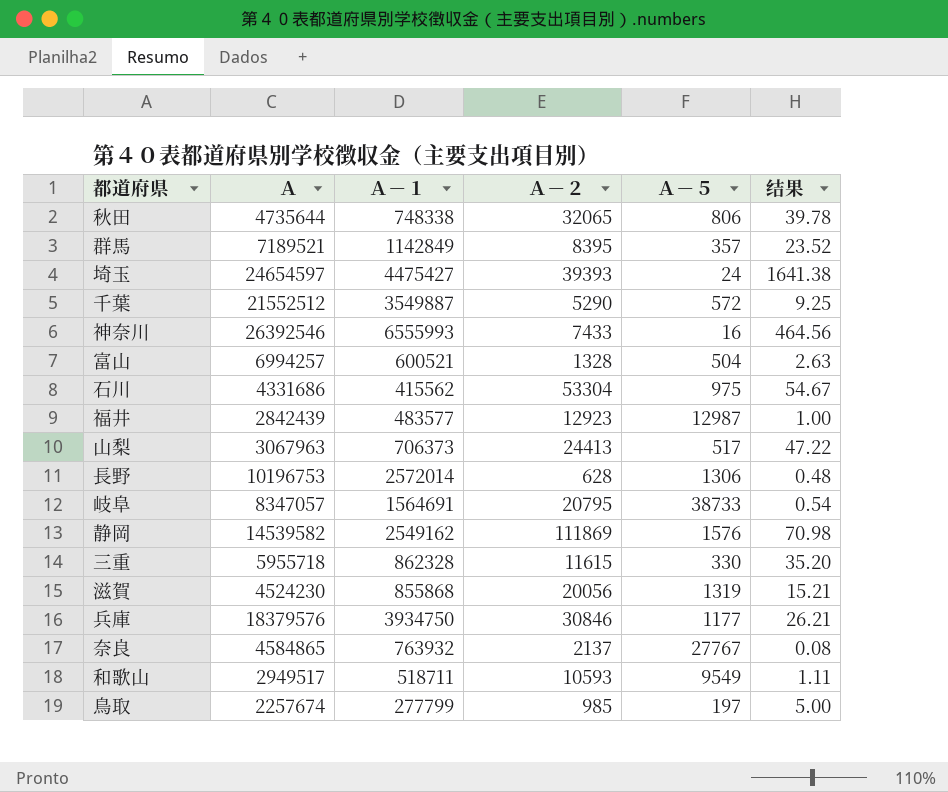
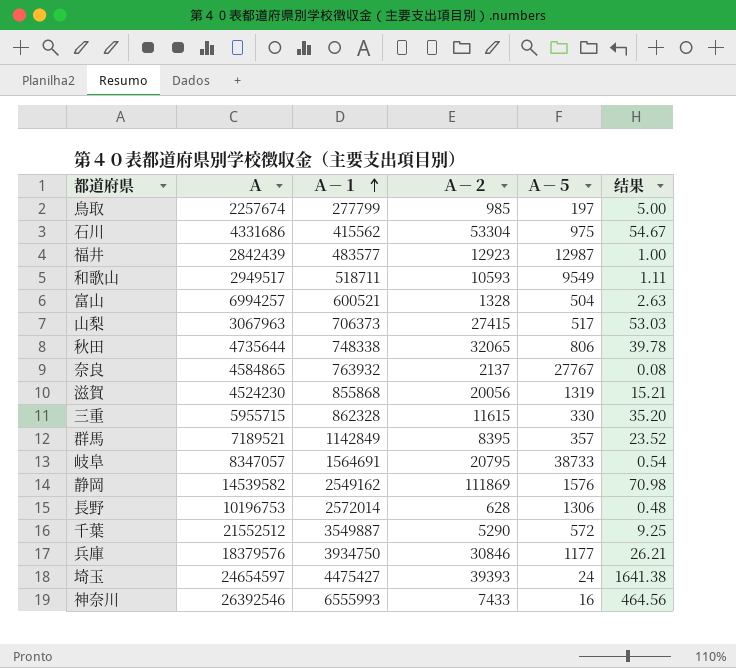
row order: none -> Ａ－１ ascending
山梨 | Ａ－２: 24413 -> 27415
山梨 | 结果: 47.22 -> 53.03
三重 | Ａ: 5955718 -> 5955715

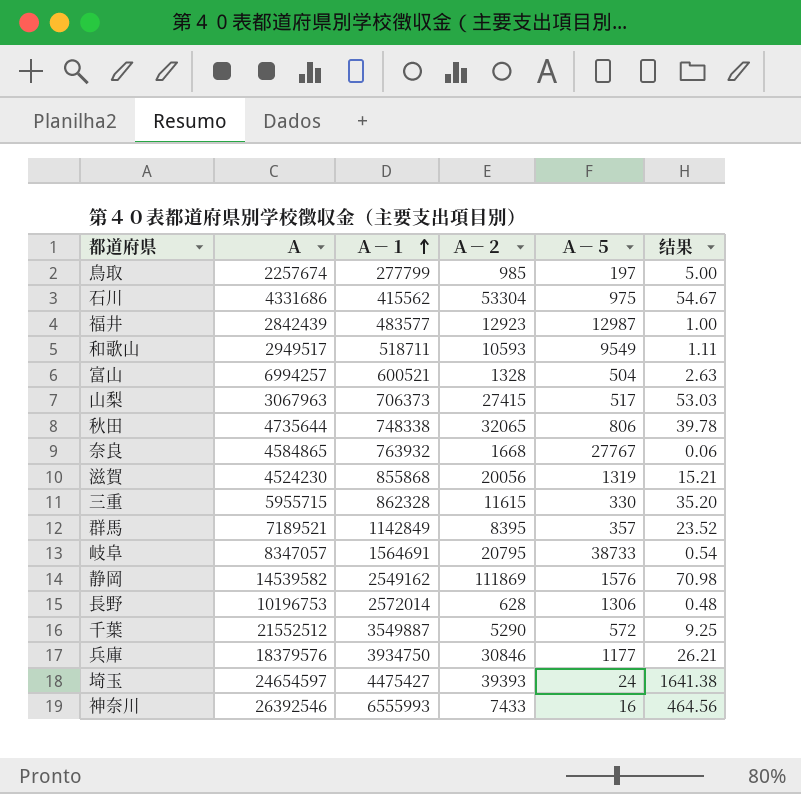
奈良 | Ａ－２: 2137 -> 1668
奈良 | 结果: 0.08 -> 0.06

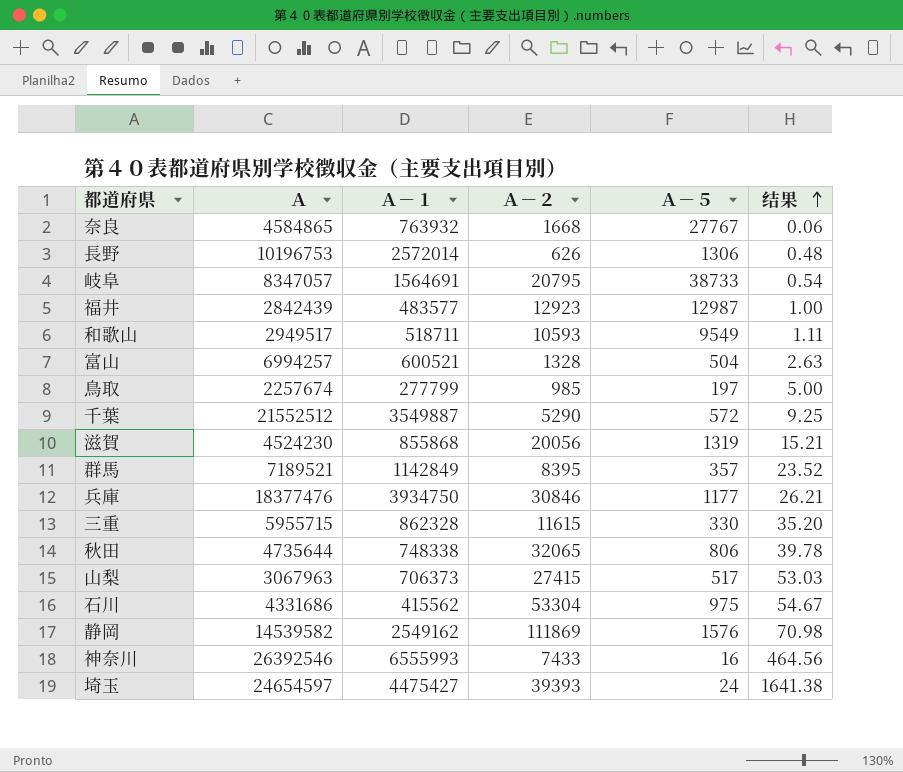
row order: Ａ－１ ascending -> 结果 ascending
長野 | Ａ－２: 628 -> 626
兵庫 | Ａ: 18379576 -> 18377476

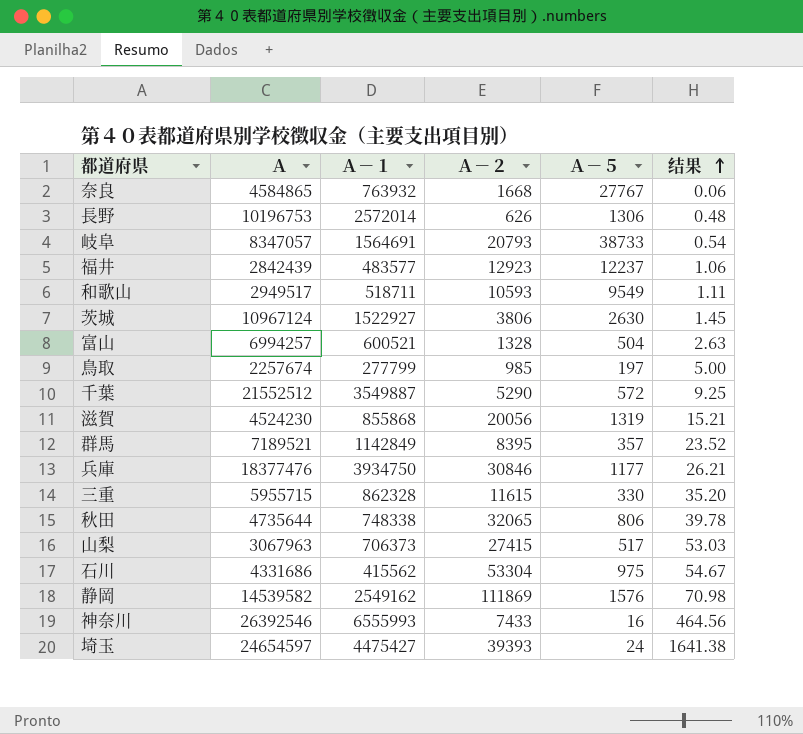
岐阜 | Ａ－２: 20795 -> 20793
福井 | Ａ－５: 12987 -> 12237
福井 | 结果: 1.00 -> 1.06
row 茨城: none -> 10967124 | 1522927 | 3806 | 2630 | 1.45

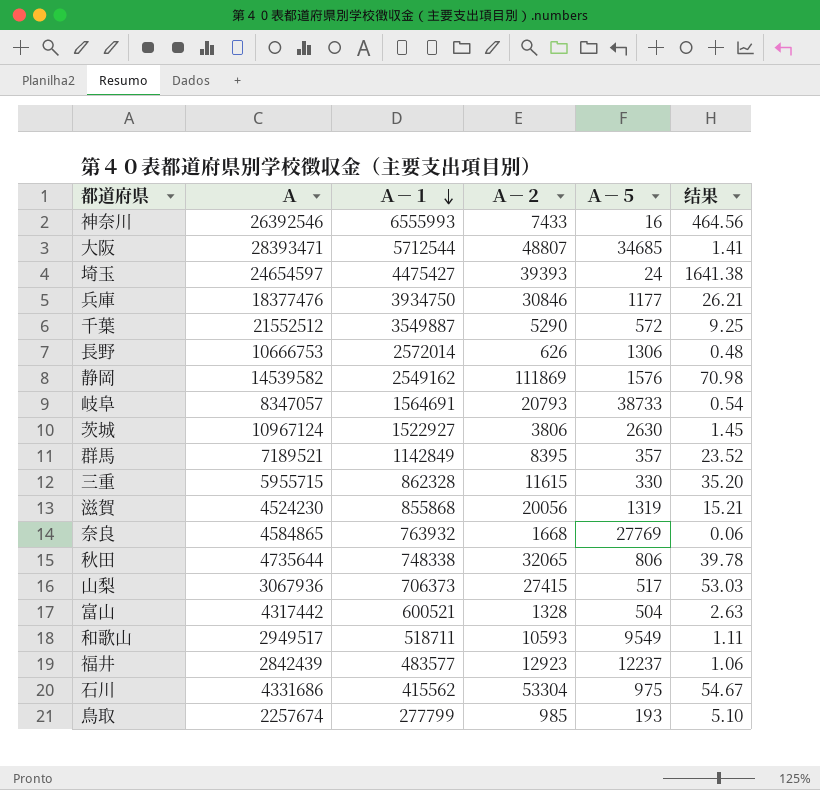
row order: 结果 ascending -> Ａ－１ descending
row 大阪: none -> 28393471 | 5712544 | 48807 | 34685 | 1.41
長野 | Ａ: 10196753 -> 10666753
奈良 | Ａ－５: 27767 -> 27769
山梨 | Ａ: 3067963 -> 3067936
富山 | Ａ: 6994257 -> 4317442
鳥取 | Ａ－５: 197 -> 193
鳥取 | 结果: 5.00 -> 5.10

